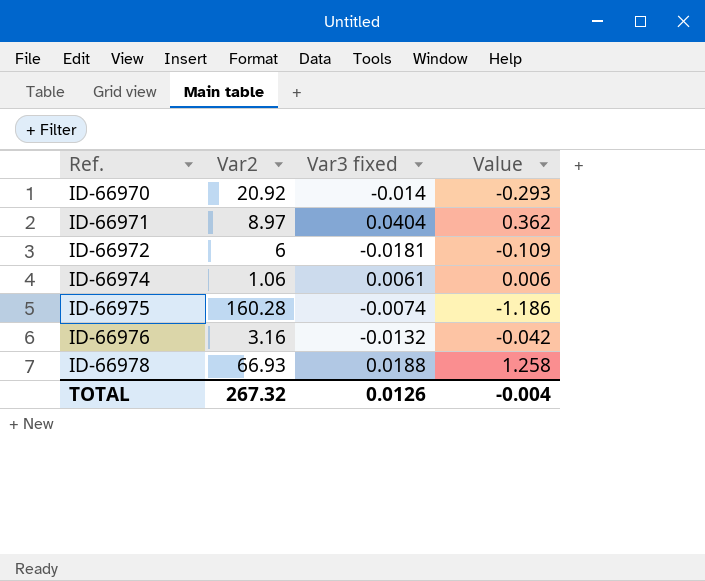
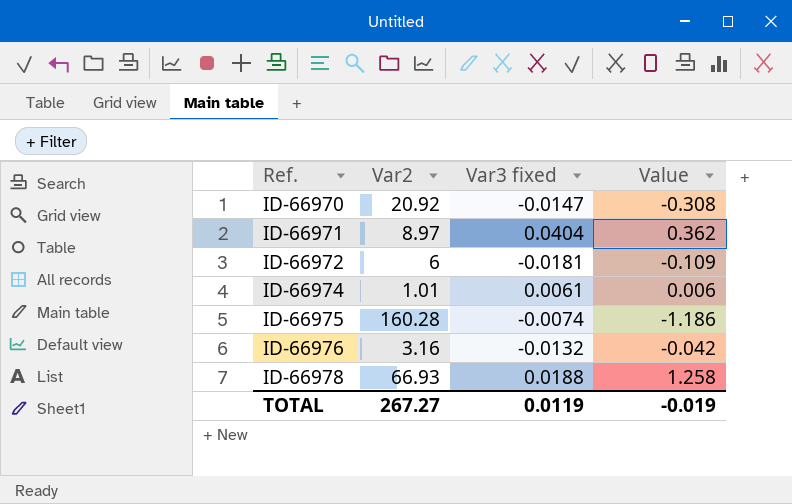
ID-66970 | Var3 fixed: -0.014 -> -0.0147
ID-66970 | Value: -0.293 -> -0.308
ID-66974 | Var2: 1.06 -> 1.01
TOTAL | Var2: 267.32 -> 267.27
TOTAL | Var3 fixed: 0.0126 -> 0.0119
TOTAL | Value: -0.004 -> -0.019

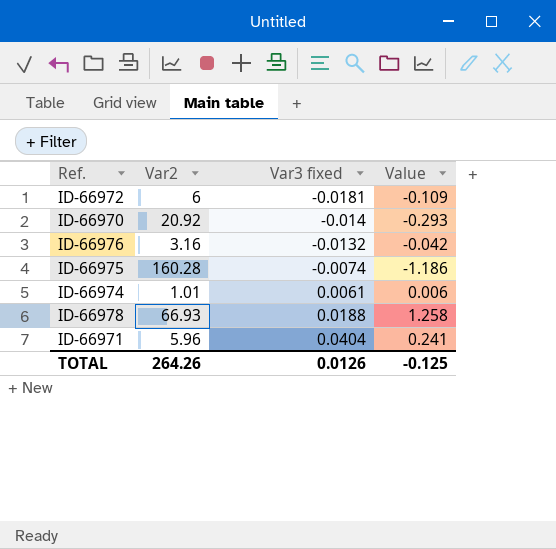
row order: Ref. ascending -> Var3 fixed ascending
ID-66970 | Var3 fixed: -0.0147 -> -0.014
ID-66970 | Value: -0.308 -> -0.293
ID-66971 | Var2: 8.97 -> 5.96
ID-66971 | Value: 0.362 -> 0.241
TOTAL | Var2: 267.27 -> 264.26
TOTAL | Var3 fixed: 0.0119 -> 0.0126
TOTAL | Value: -0.019 -> -0.125

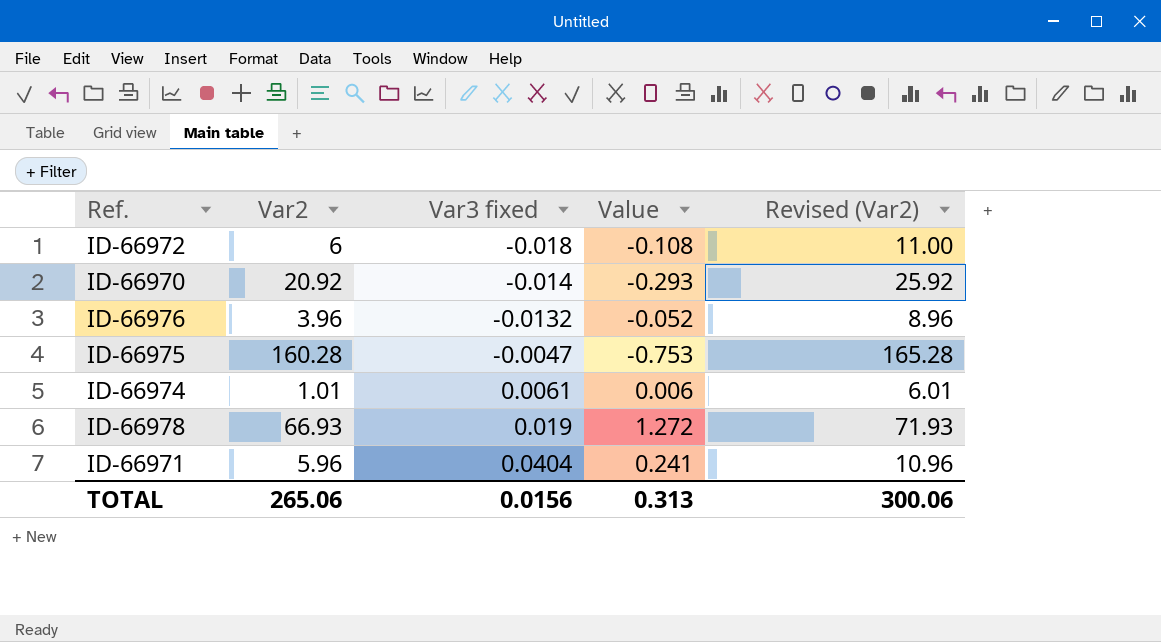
column Revised (Var2) | formula: none -> [Var2] + 5
ID-66972 | Var3 fixed: -0.0181 -> -0.018
ID-66972 | Value: -0.109 -> -0.108
ID-66976 | Var2: 3.16 -> 3.96
ID-66976 | Value: -0.042 -> -0.052
ID-66975 | Var3 fixed: -0.0074 -> -0.0047
ID-66975 | Value: -1.186 -> -0.753
ID-66978 | Var3 fixed: 0.0188 -> 0.019
ID-66978 | Value: 1.258 -> 1.272
TOTAL | Var2: 264.26 -> 265.06
TOTAL | Var3 fixed: 0.0126 -> 0.0156
TOTAL | Value: -0.125 -> 0.313

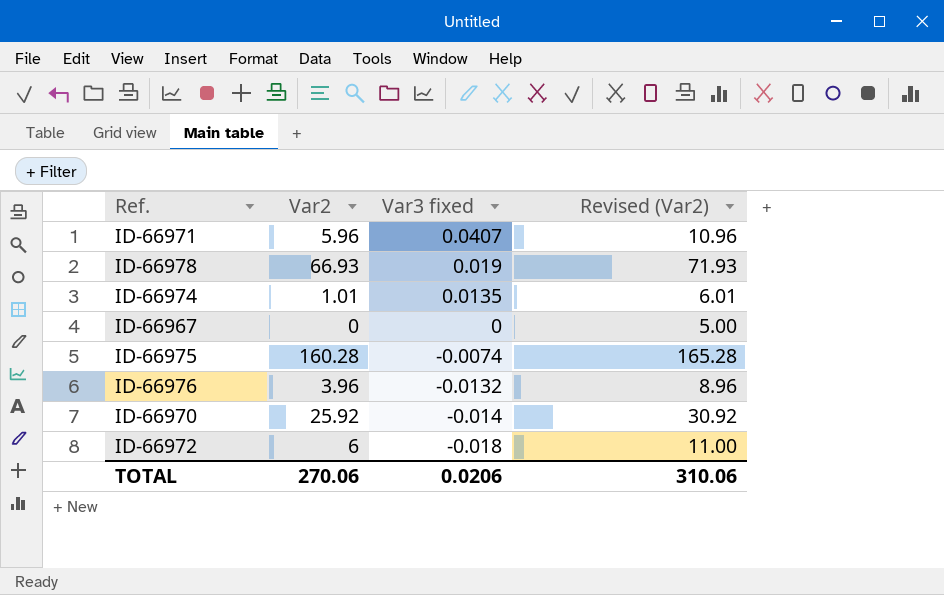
row order: Var3 fixed ascending -> Var3 fixed descending
column Value | formula: [Var2] * [Var3 fixed] -> none
ID-66971 | Var3 fixed: 0.0404 -> 0.0407
ID-66974 | Var3 fixed: 0.0061 -> 0.0135
row ID-66967: none -> 0 | 0 | 5.00
ID-66975 | Var3 fixed: -0.0047 -> -0.0074
ID-66970 | Var2: 20.92 -> 25.92
ID-66970 | Revised (Var2): 25.92 -> 30.92
TOTAL | Var2: 265.06 -> 270.06
TOTAL | Var3 fixed: 0.0156 -> 0.0206
TOTAL | Revised (Var2): 300.06 -> 310.06

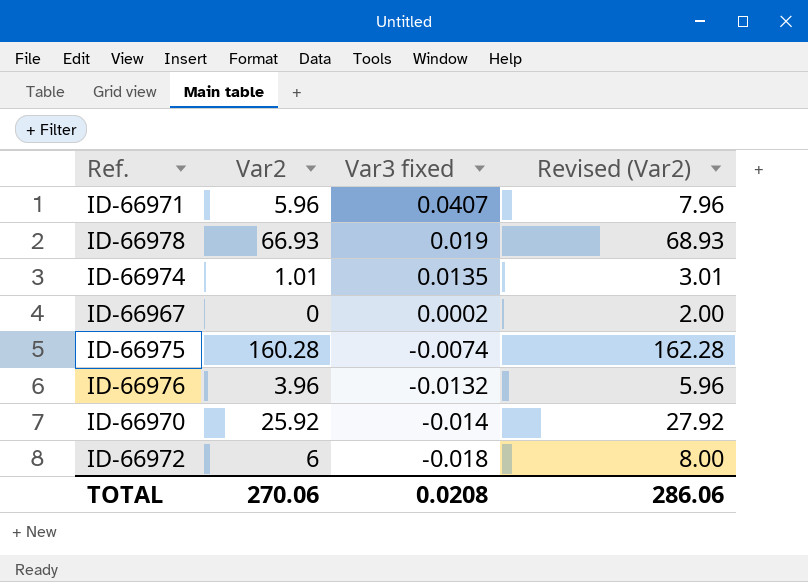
column Revised (Var2) | formula: [Var2] + 5 -> [Var2] + 2
ID-66967 | Var3 fixed: 0 -> 0.0002
TOTAL | Var3 fixed: 0.0206 -> 0.0208
TOTAL | Revised (Var2): 310.06 -> 286.06

